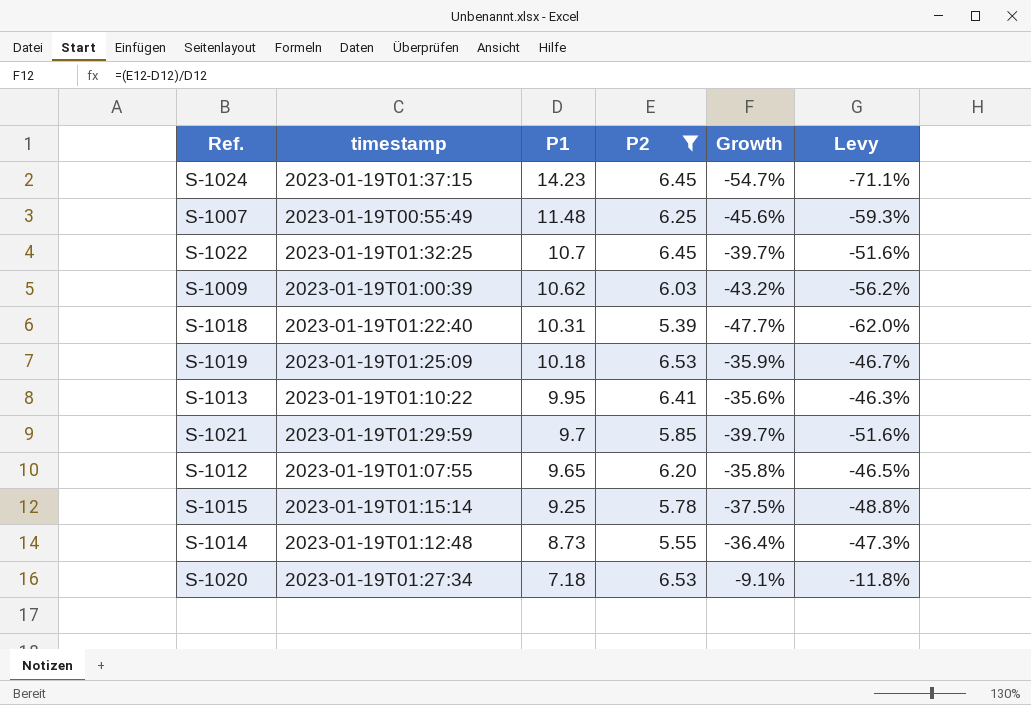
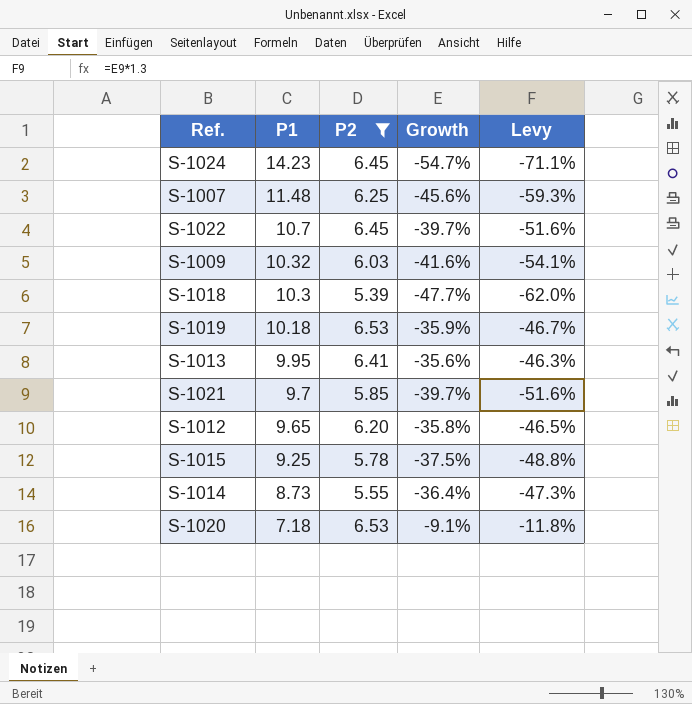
column timestamp | position: 2 -> none
S-1009 | P1: 10.62 -> 10.32
S-1009 | Growth: -43.2% -> -41.6%
S-1009 | Levy: -56.2% -> -54.1%
S-1018 | P1: 10.31 -> 10.3

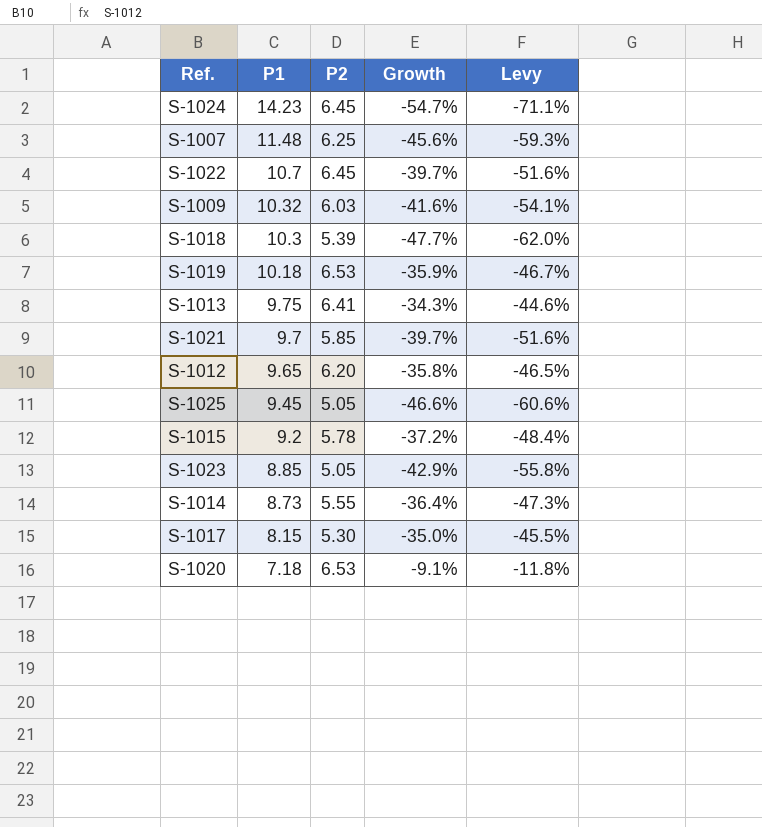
filter: P2 >= 5.39 -> none
S-1013 | P1: 9.95 -> 9.75
S-1013 | Growth: -35.6% -> -34.3%
S-1013 | Levy: -46.3% -> -44.6%
S-1015 | P1: 9.25 -> 9.2
S-1015 | Growth: -37.5% -> -37.2%
S-1015 | Levy: -48.8% -> -48.4%

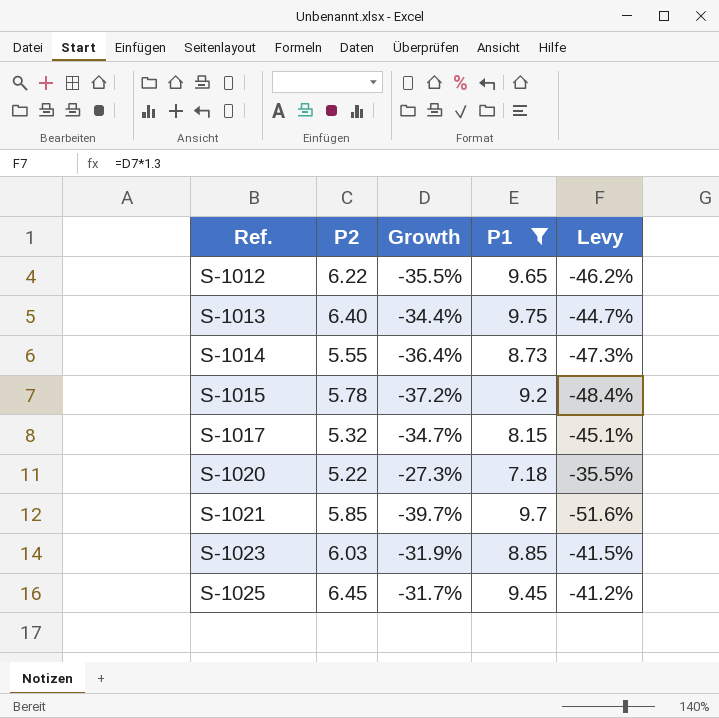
filter: none -> P1 <= 9.75
row order: P1 descending -> Ref. ascending
column P1 | position: 2 -> 4
S-1012 | P2: 6.20 -> 6.22
S-1012 | Growth: -35.8% -> -35.5%
S-1012 | Levy: -46.5% -> -46.2%
S-1013 | P2: 6.41 -> 6.40
S-1013 | Growth: -34.3% -> -34.4%
S-1013 | Levy: -44.6% -> -44.7%
S-1017 | P2: 5.30 -> 5.32
S-1017 | Growth: -35.0% -> -34.7%
S-1017 | Levy: -45.5% -> -45.1%
S-1020 | P2: 6.53 -> 5.22
S-1020 | Growth: -9.1% -> -27.3%
S-1020 | Levy: -11.8% -> -35.5%
S-1023 | P2: 5.05 -> 6.03
S-1023 | Growth: -42.9% -> -31.9%
S-1023 | Levy: -55.8% -> -41.5%
S-1025 | P2: 5.05 -> 6.45
S-1025 | Growth: -46.6% -> -31.7%
S-1025 | Levy: -60.6% -> -41.2%

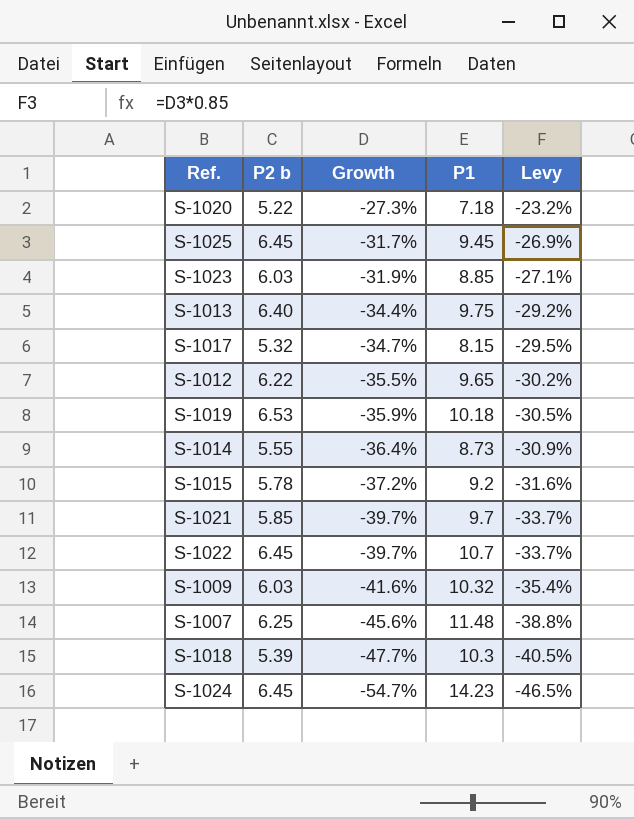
filter: P1 <= 9.75 -> none
row order: Ref. ascending -> Growth descending
column name: P2 -> P2 b
column Levy | formula: [Growth] * 1.3 -> [Growth] * 0.85

